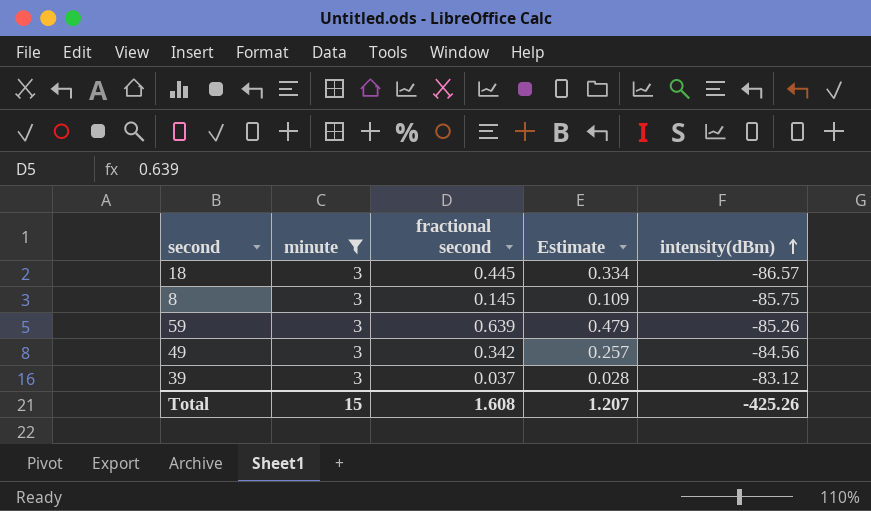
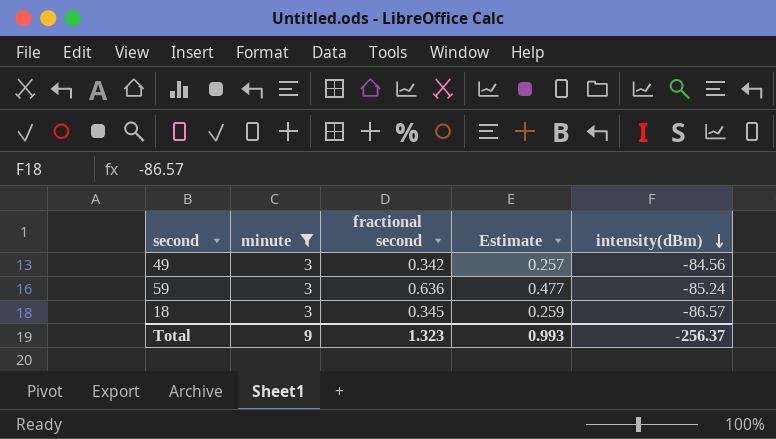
row order: intensity(dBm) ascending -> intensity(dBm) descending
row 8: 3 | 0.145 | 0.109 | -85.75 -> none
row 39: 3 | 0.037 | 0.028 | -83.12 -> none
59 | fractional second: 0.639 -> 0.636
59 | Estimate: 0.479 -> 0.477
59 | intensity(dBm): -85.26 -> -85.24
18 | fractional second: 0.445 -> 0.345
18 | Estimate: 0.334 -> 0.259
Total | minute: 15 -> 9
Total | fractional second: 1.608 -> 1.323
Total | Estimate: 1.207 -> 0.993
Total | intensity(dBm): -425.26 -> -256.37

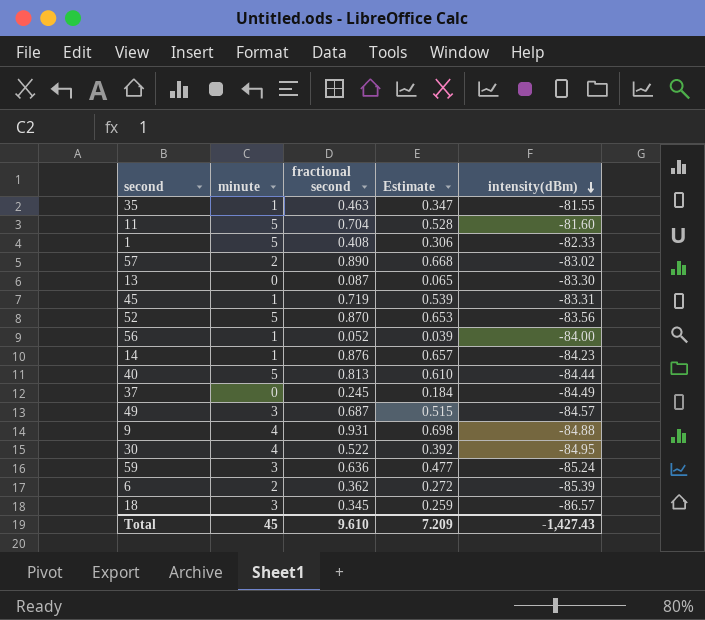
filter: minute = 3 -> none
49 | fractional second: 0.342 -> 0.687
49 | Estimate: 0.257 -> 0.515
49 | intensity(dBm): -84.56 -> -84.57
Total | minute: 9 -> 45
Total | fractional second: 1.323 -> 9.610
Total | Estimate: 0.993 -> 7.209
Total | intensity(dBm): -256.37 -> -1,427.43

